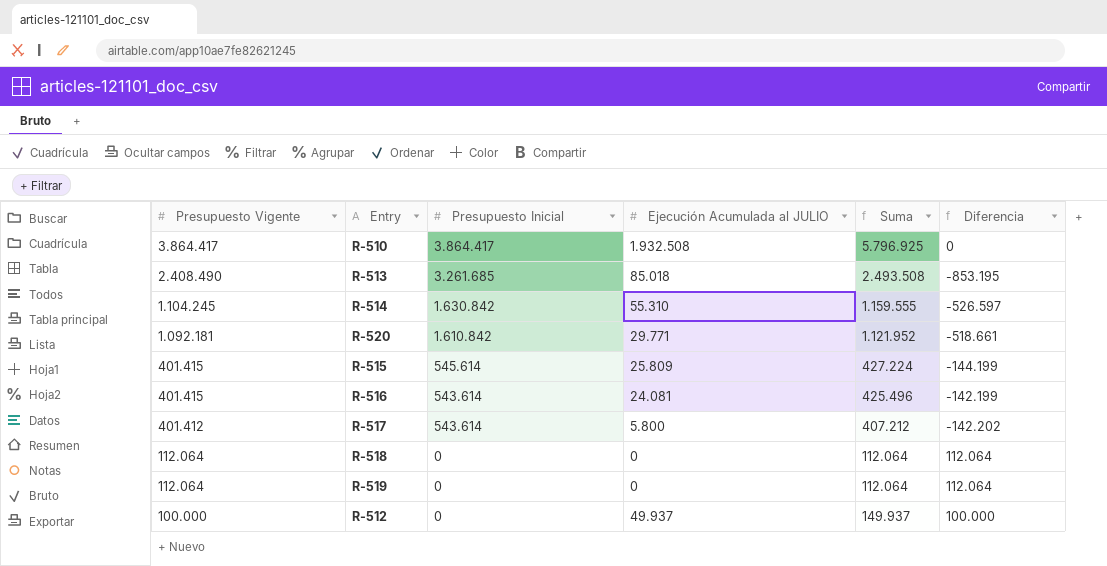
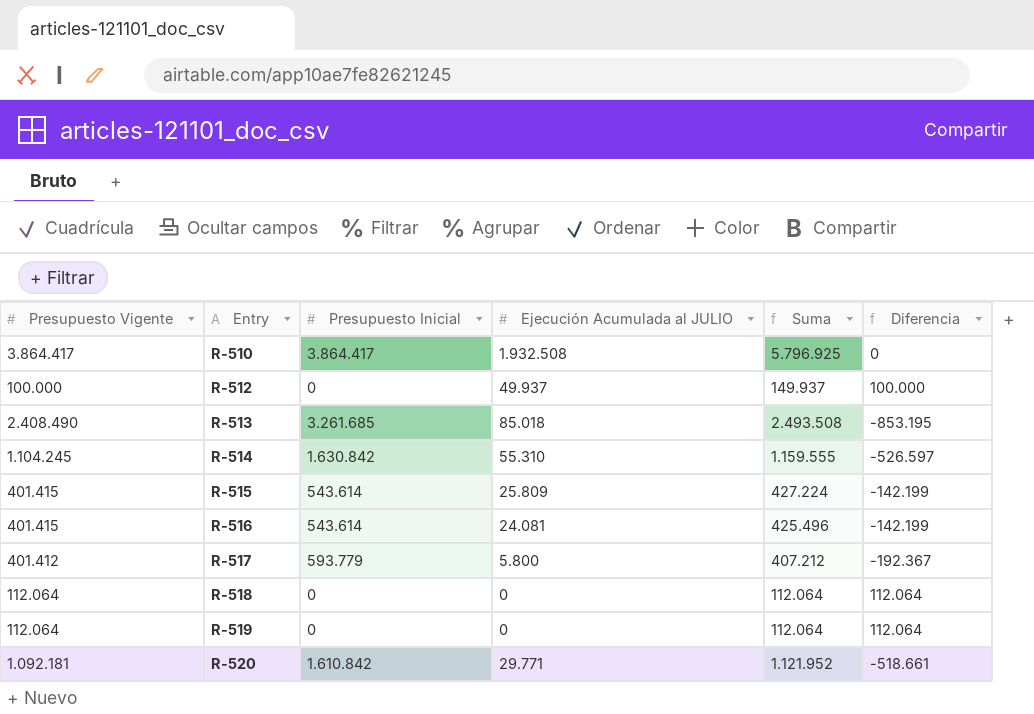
row order: Presupuesto Vigente descending -> Entry ascending
R-515 | Presupuesto Inicial: 545.614 -> 543.614
R-515 | Diferencia: -144.199 -> -142.199
R-517 | Presupuesto Inicial: 543.614 -> 593.779
R-517 | Diferencia: -142.202 -> -192.367

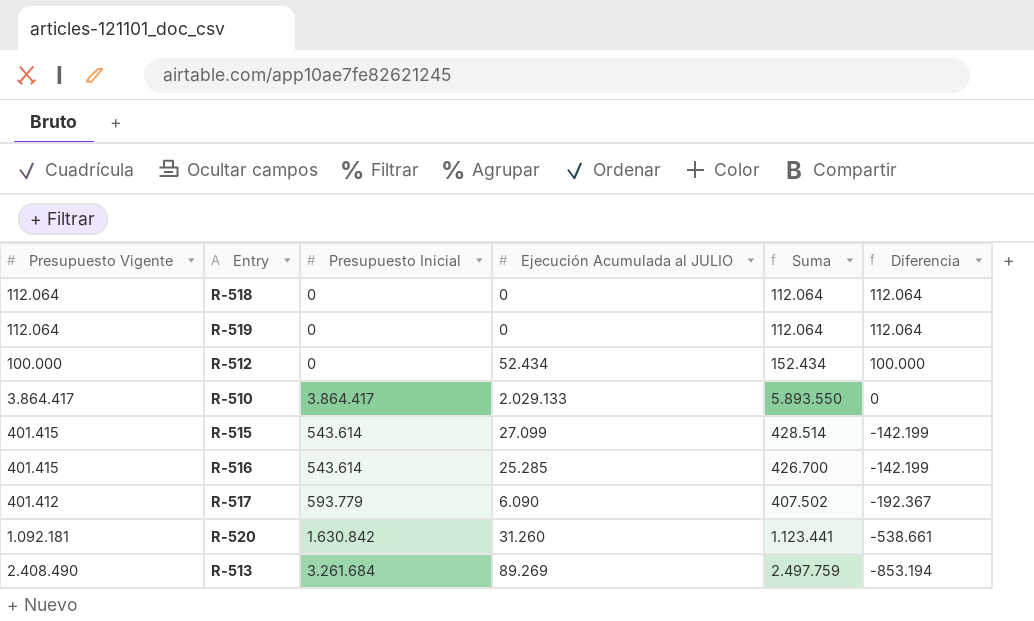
row order: Entry ascending -> Diferencia descending
row R-514: 1.104.245 | 1.630.842 | 55.310 | 1.159.555 | -526.597 -> none
R-512 | Ejecución Acumulada al JULIO: 49.937 -> 52.434
R-512 | Suma: 149.937 -> 152.434
R-510 | Ejecución Acumulada al JULIO: 1.932.508 -> 2.029.133
R-510 | Suma: 5.796.925 -> 5.893.550
R-515 | Ejecución Acumulada al JULIO: 25.809 -> 27.099
R-515 | Suma: 427.224 -> 428.514
R-516 | Ejecución Acumulada al JULIO: 24.081 -> 25.285
R-516 | Suma: 425.496 -> 426.700
R-517 | Ejecución Acumulada al JULIO: 5.800 -> 6.090
R-517 | Suma: 407.212 -> 407.502
R-520 | Presupuesto Inicial: 1.610.842 -> 1.630.842
R-520 | Ejecución Acumulada al JULIO: 29.771 -> 31.260
R-520 | Suma: 1.121.952 -> 1.123.441
R-520 | Diferencia: -518.661 -> -538.661
R-513 | Presupuesto Inicial: 3.261.685 -> 3.261.684
R-513 | Ejecución Acumulada al JULIO: 85.018 -> 89.269
R-513 | Suma: 2.493.508 -> 2.497.759
R-513 | Diferencia: -853.195 -> -853.194

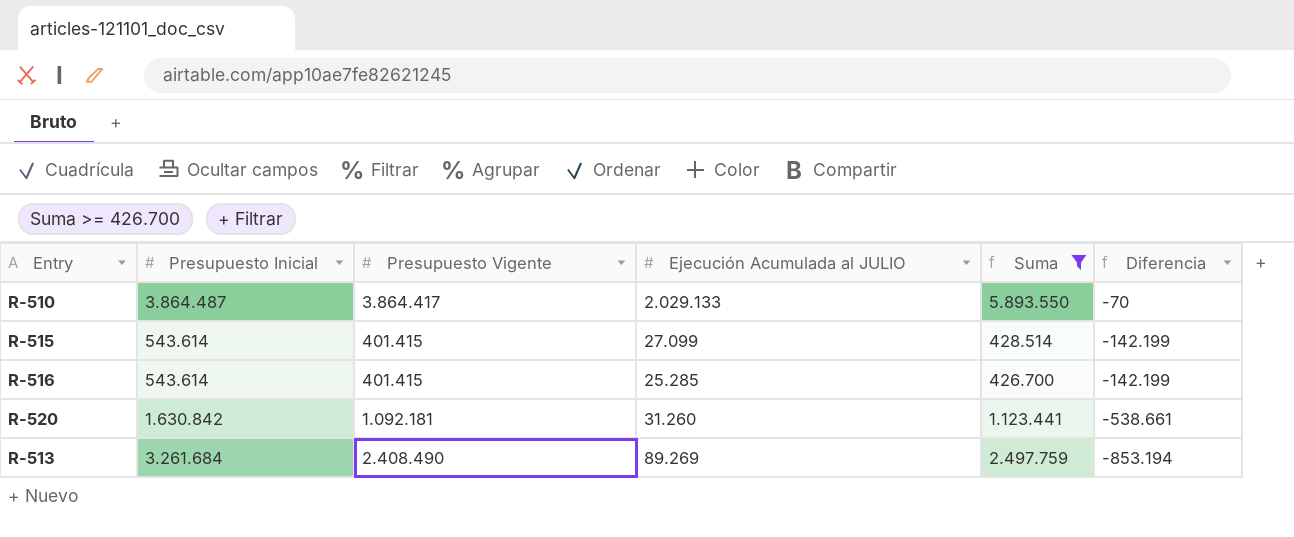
filter: none -> Suma >= 426.700
column Presupuesto Vigente | position: 1 -> 3
R-510 | Presupuesto Inicial: 3.864.417 -> 3.864.487
R-510 | Diferencia: 0 -> -70

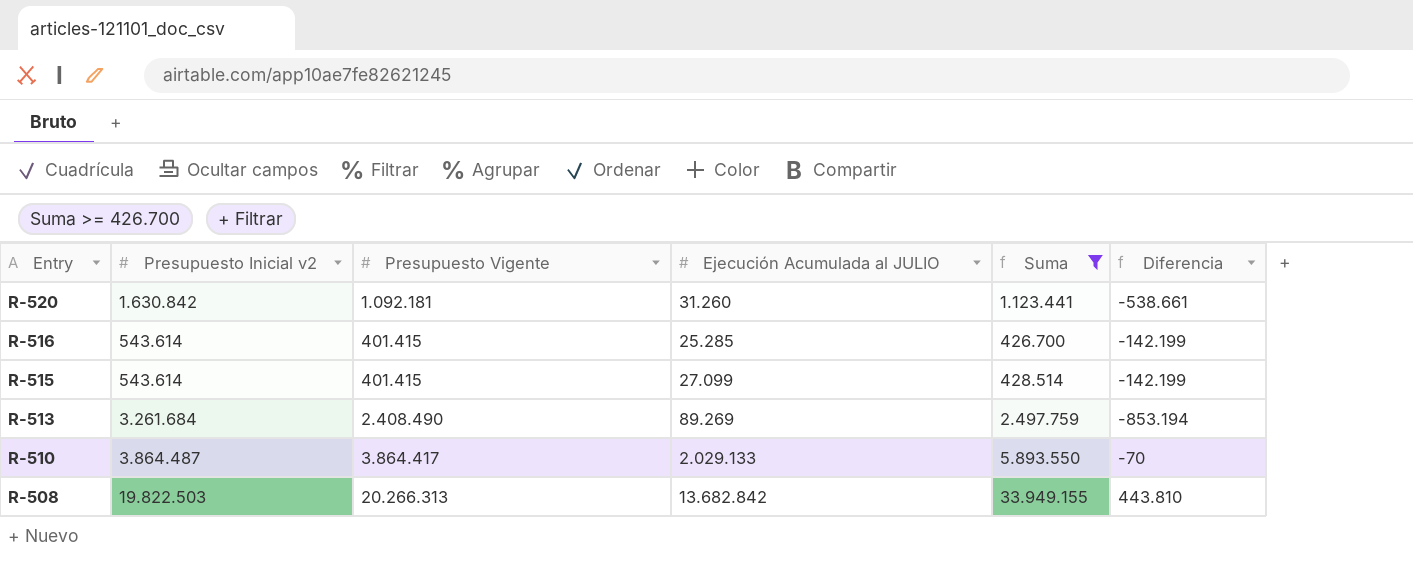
row order: Diferencia descending -> Entry descending
column name: Presupuesto Inicial -> Presupuesto Inicial v2
row R-508: none -> 19.822.503 | 20.266.313 | 13.682.842 | 33.949.155 | 443.810

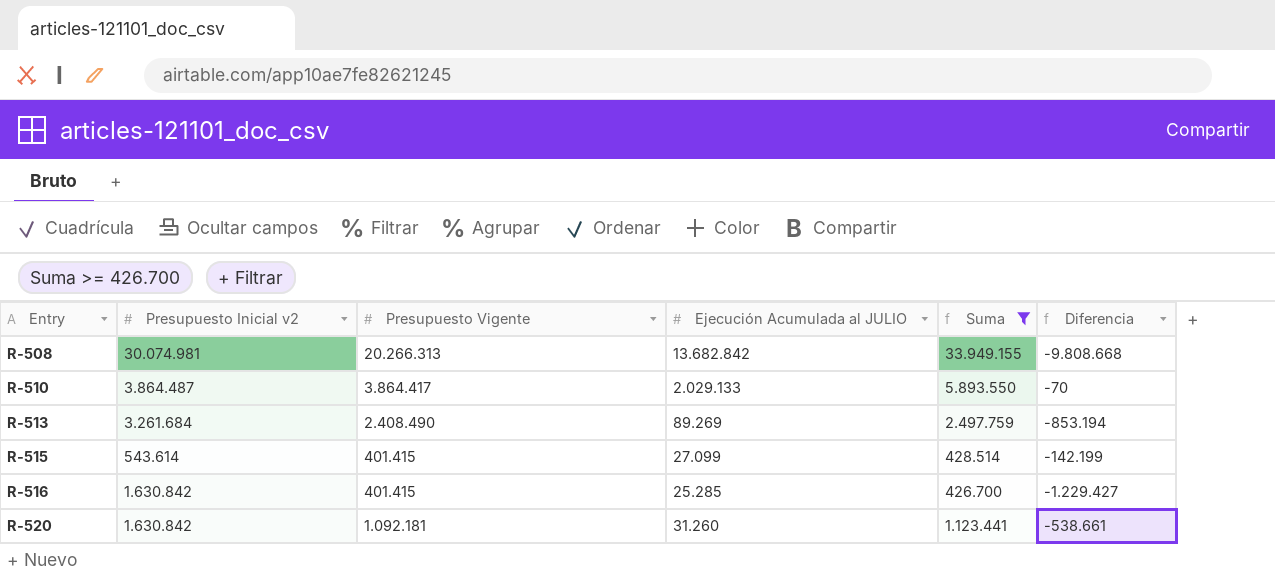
row order: Entry descending -> Entry ascending
R-508 | Presupuesto Inicial v2: 19.822.503 -> 30.074.981
R-508 | Diferencia: 443.810 -> -9.808.668
R-516 | Presupuesto Inicial v2: 543.614 -> 1.630.842
R-516 | Diferencia: -142.199 -> -1.229.427

